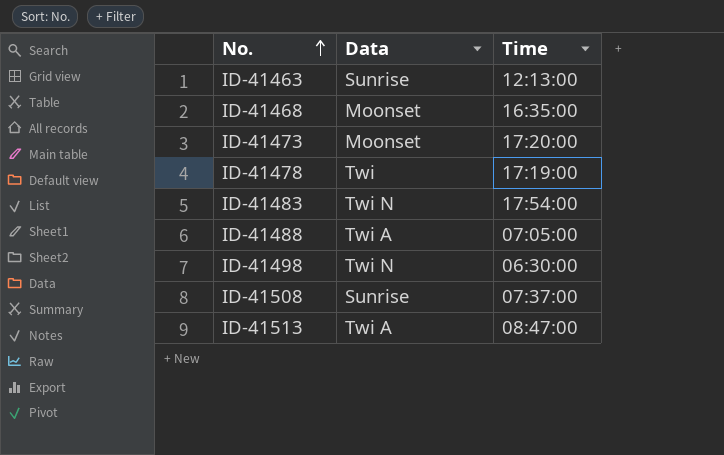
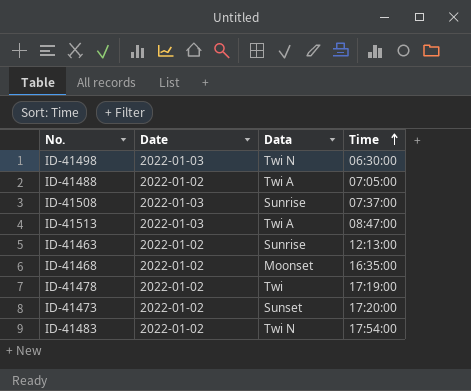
row order: No. ascending -> Time ascending
column Date | position: none -> 2
ID-41473 | Data: Moonset -> Sunset

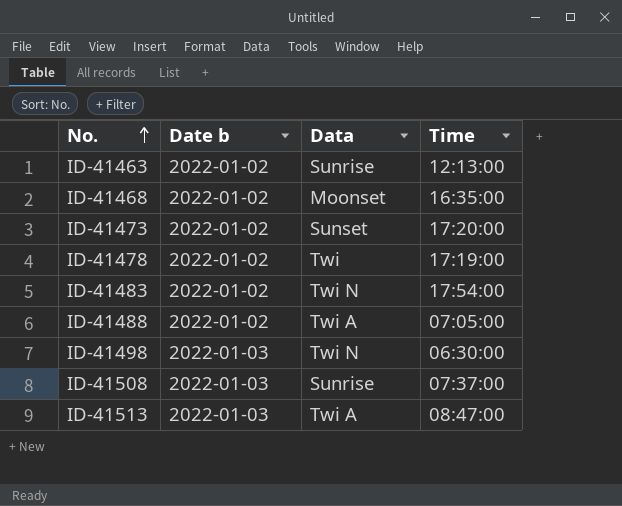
row order: Time ascending -> No. ascending
column name: Date -> Date b

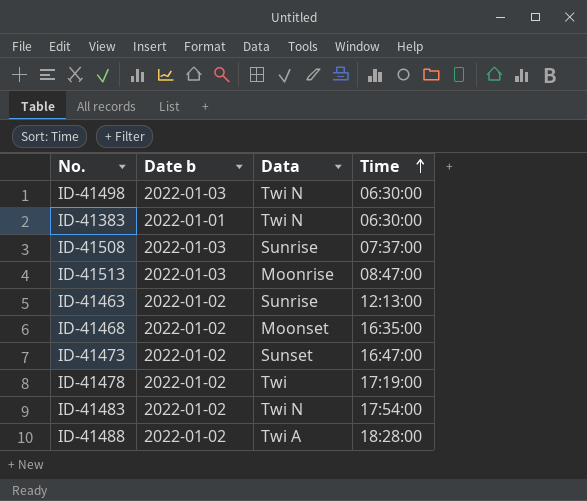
row order: No. ascending -> Time ascending
row ID-41383: none -> 2022-01-01 | Twi N | 06:30:00
ID-41513 | Data: Twi A -> Moonrise
ID-41473 | Time: 17:20:00 -> 16:47:00
ID-41488 | Time: 07:05:00 -> 18:28:00

